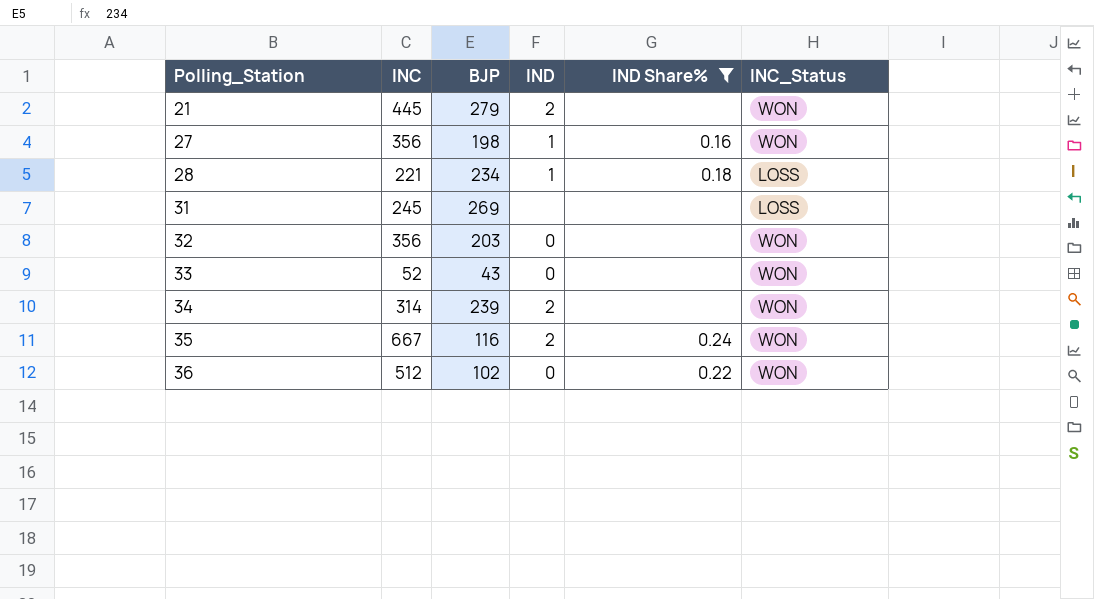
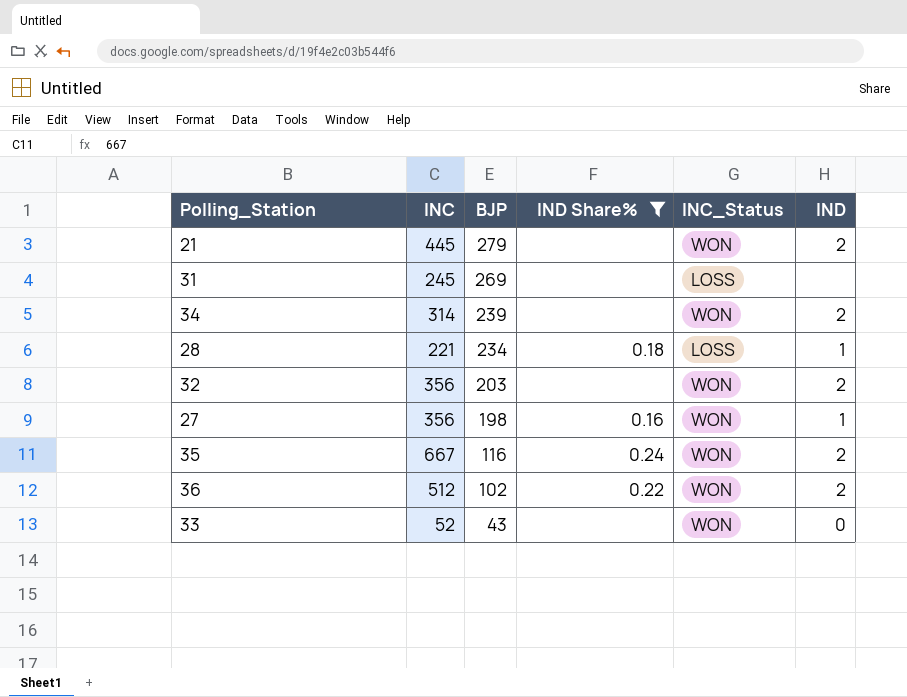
row order: Polling_Station ascending -> BJP descending
column IND | position: 4 -> 6
32 | IND: 0 -> 2
36 | IND: 0 -> 2

